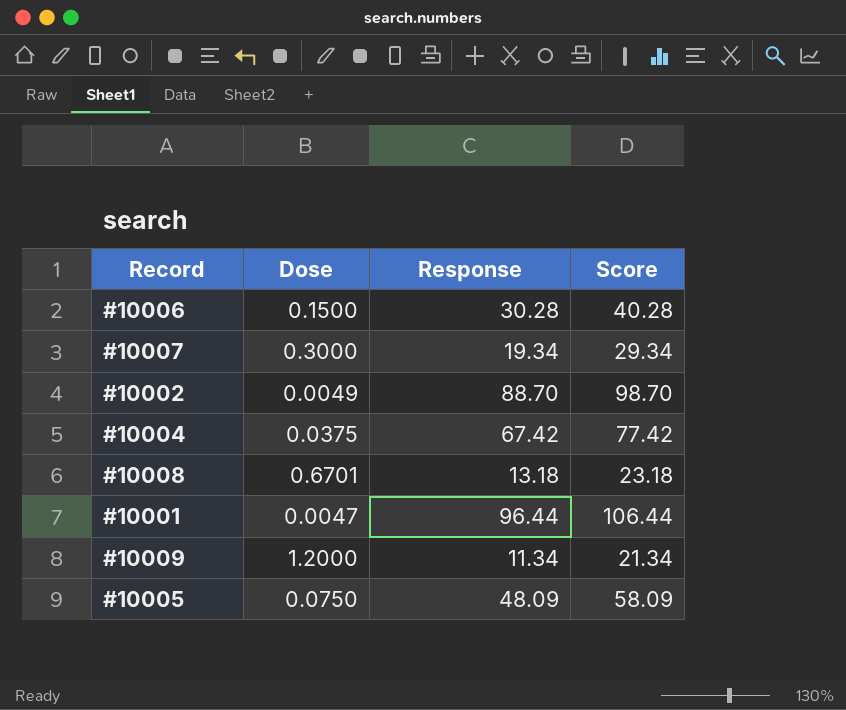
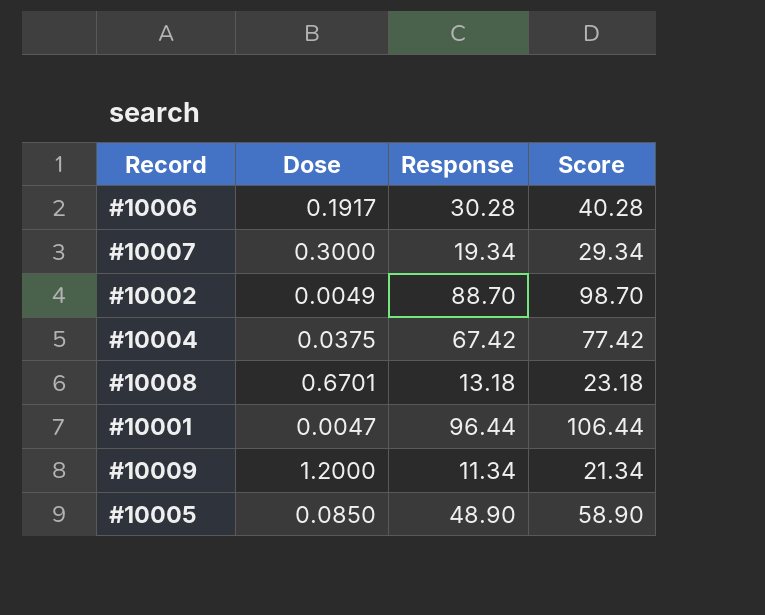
#10006 | Dose: 0.1500 -> 0.1917
#10005 | Dose: 0.0750 -> 0.0850
#10005 | Response: 48.09 -> 48.90
#10005 | Score: 58.09 -> 58.90

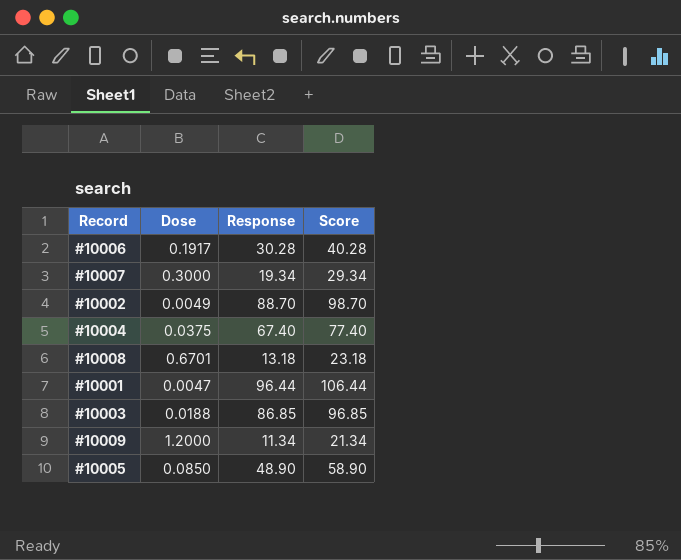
#10004 | Response: 67.42 -> 67.40
#10004 | Score: 77.42 -> 77.40
row #10003: none -> 0.0188 | 86.85 | 96.85

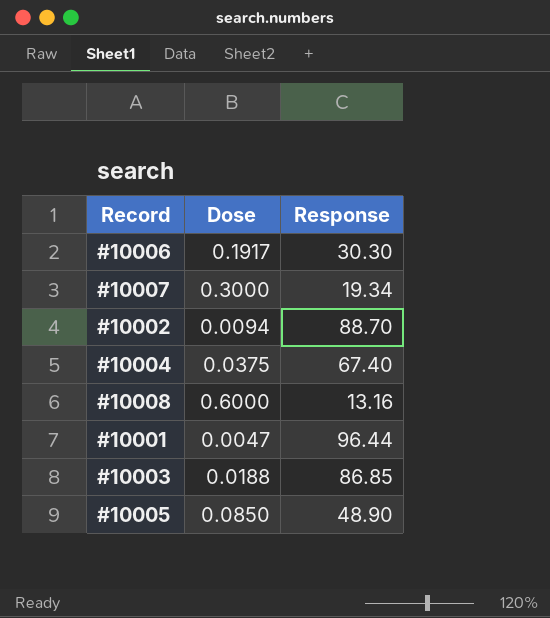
column Score | formula: [Response] + 10 -> none
row #10009: 1.2000 | 11.34 | 21.34 -> none
#10006 | Response: 30.28 -> 30.30
#10002 | Dose: 0.0049 -> 0.0094
#10008 | Dose: 0.6701 -> 0.6000
#10008 | Response: 13.18 -> 13.16

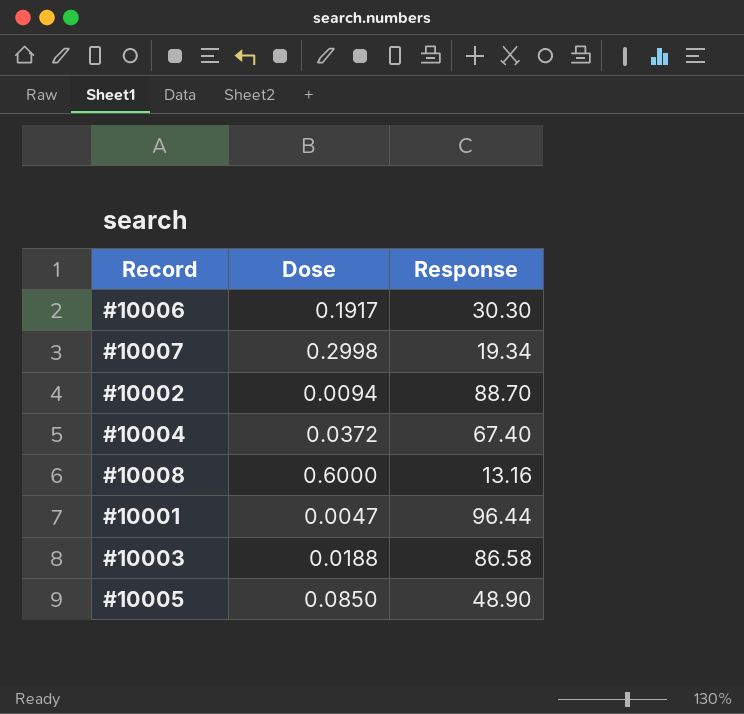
#10007 | Dose: 0.3000 -> 0.2998
#10004 | Dose: 0.0375 -> 0.0372
#10003 | Response: 86.85 -> 86.58

